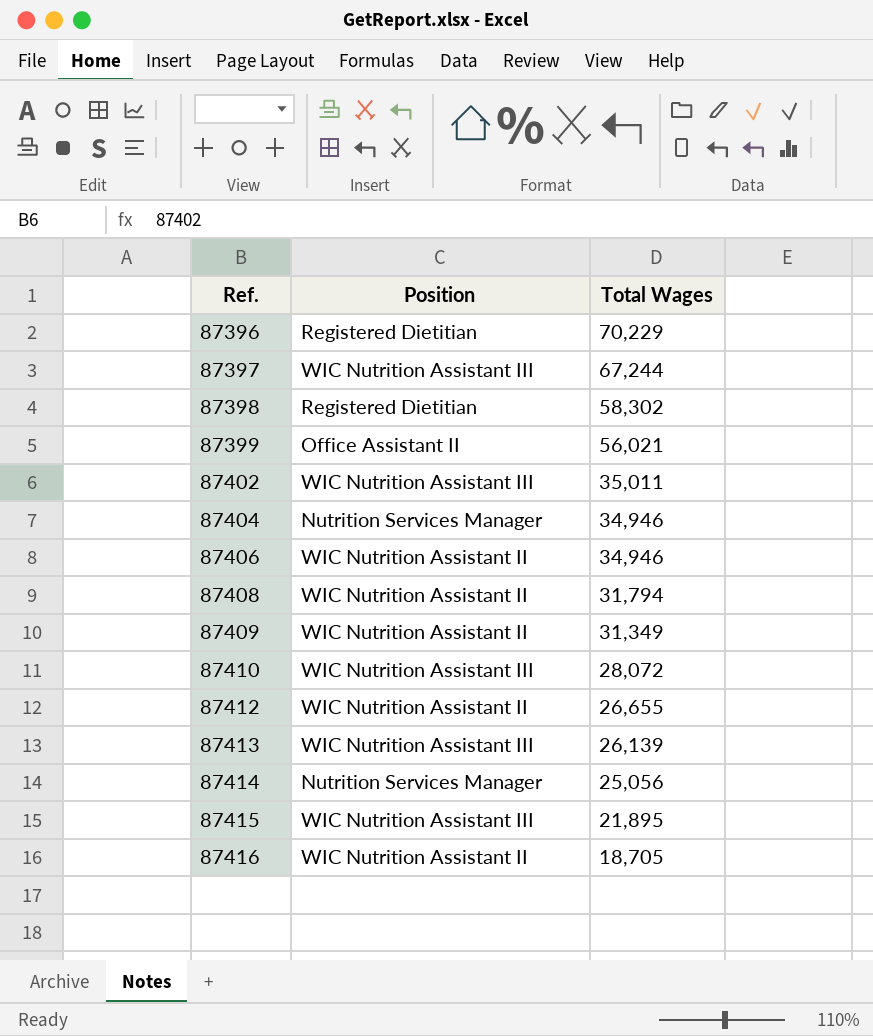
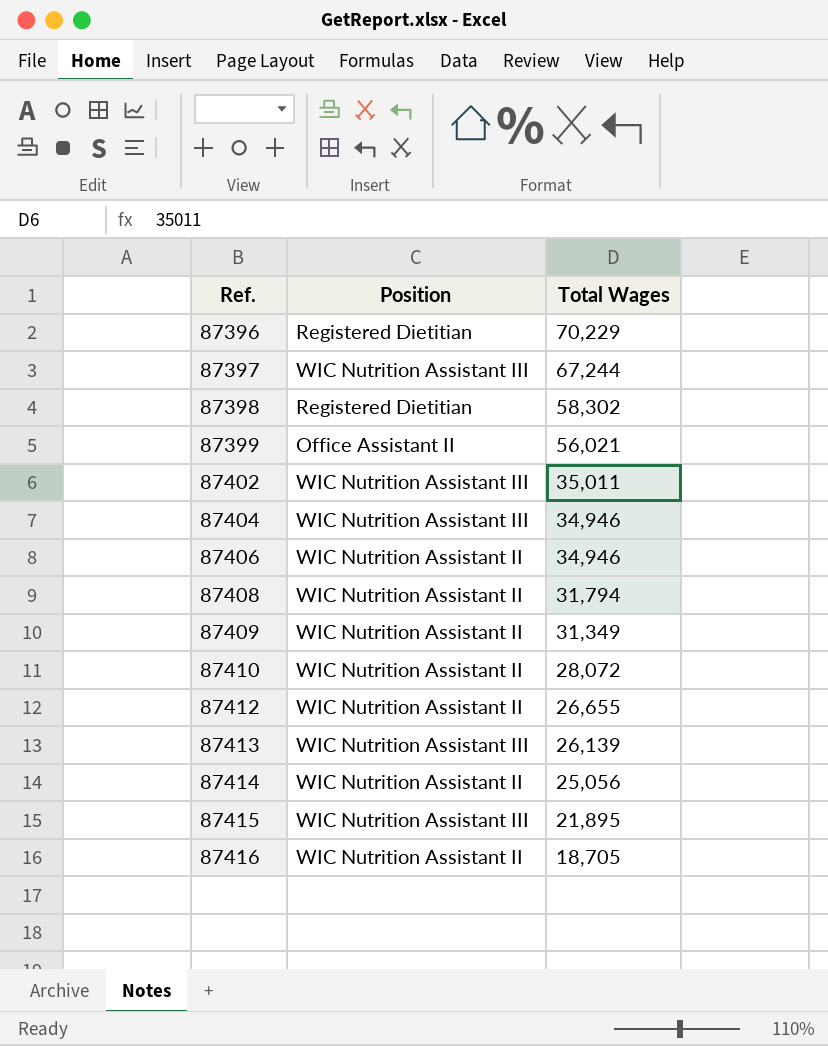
87404 | Position: Nutrition Services Manager -> WIC Nutrition Assistant III
87410 | Position: WIC Nutrition Assistant III -> WIC Nutrition Assistant II
87414 | Position: Nutrition Services Manager -> WIC Nutrition Assistant II

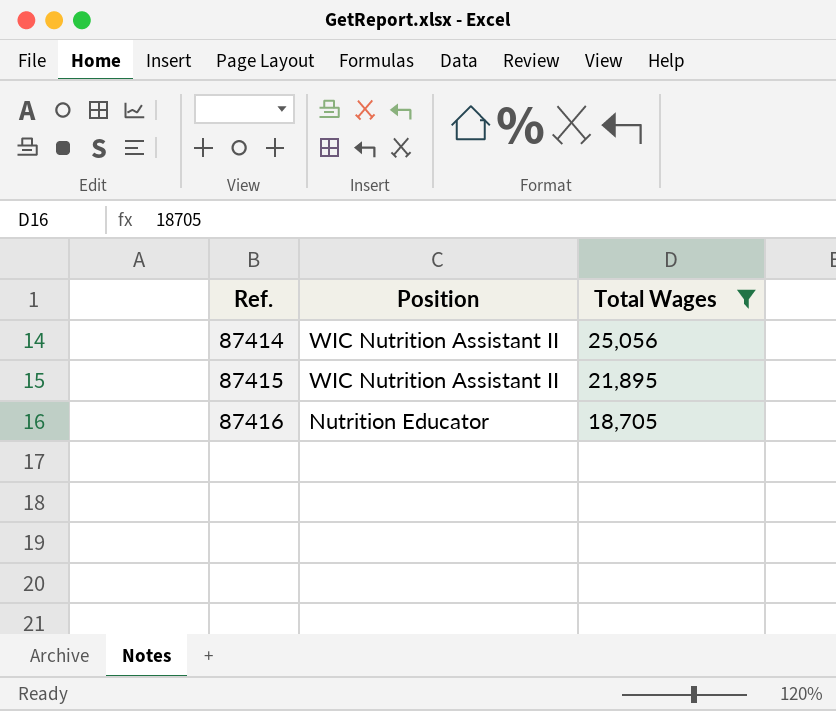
filter: none -> Total Wages <= 25,056
87415 | Position: WIC Nutrition Assistant III -> WIC Nutrition Assistant II
87416 | Position: WIC Nutrition Assistant II -> Nutrition Educator

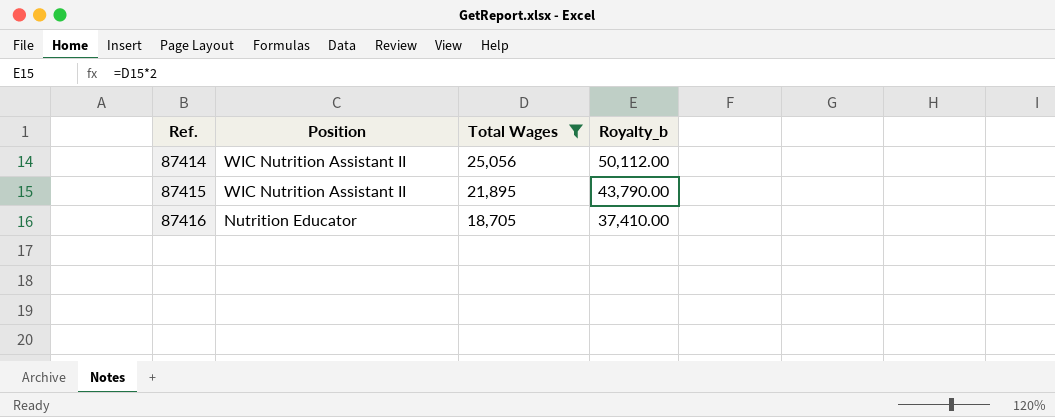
column Royalty_b | formula: none -> [Total Wages] * 2

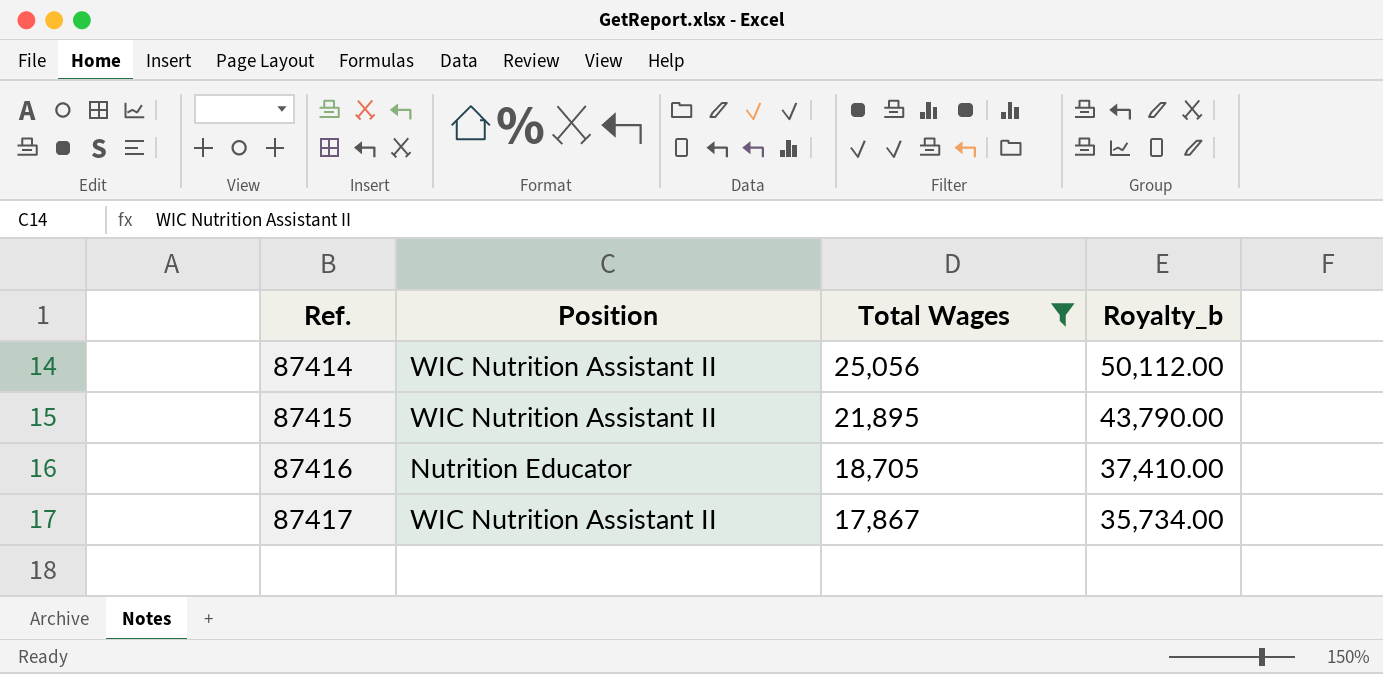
row 87417: none -> WIC Nutrition Assistant II | 17,867 | 35,734.00

